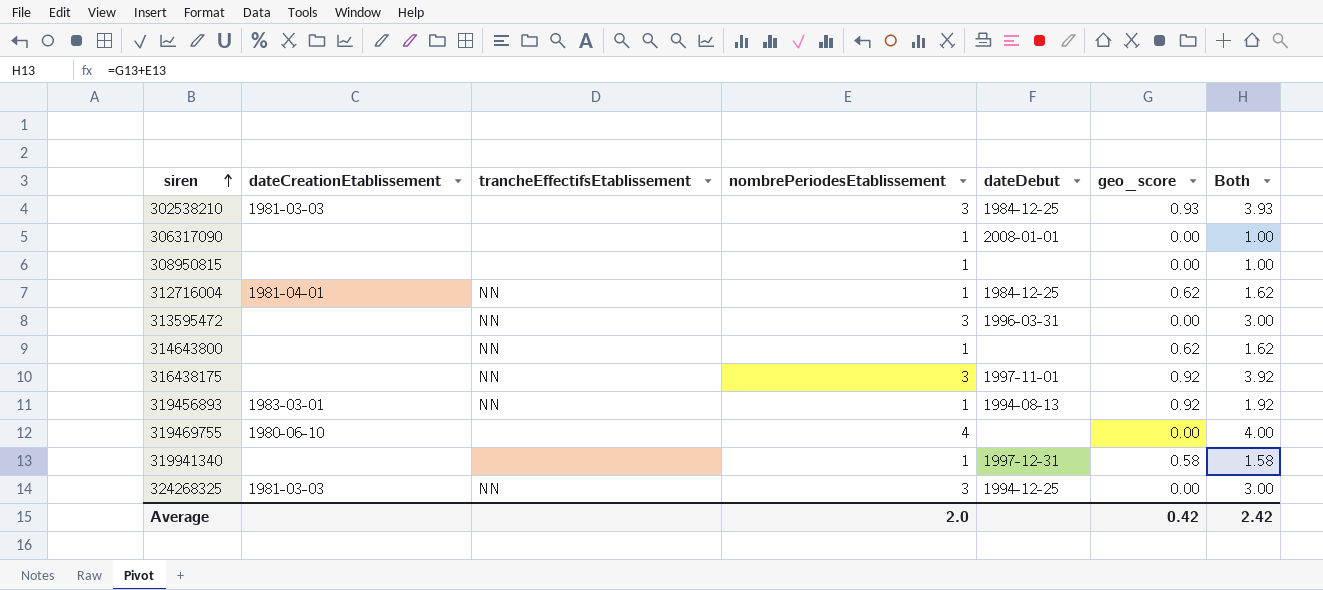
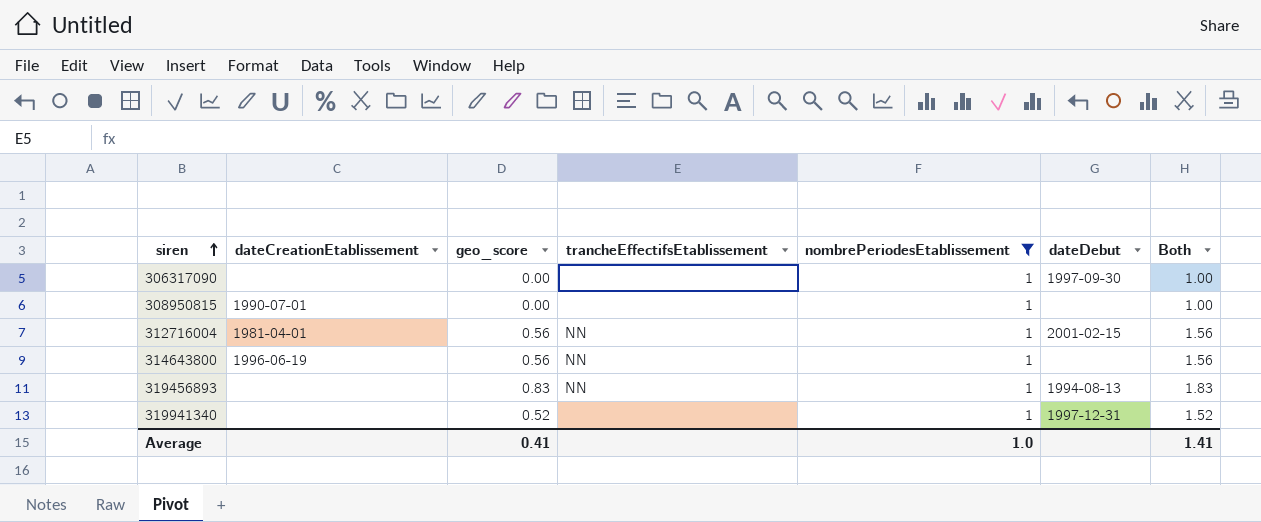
filter: none -> nombrePeriodesEtablissement = 1
column geo_score | position: 6 -> 3
306317090 | dateDebut: 2008-01-01 -> 1997-09-30
308950815 | dateCreationEtablissement: none -> 1990-07-01
312716004 | geo_score: 0.62 -> 0.56
312716004 | dateDebut: 1984-12-25 -> 2001-02-15
312716004 | Both: 1.62 -> 1.56
314643800 | dateCreationEtablissement: none -> 1996-06-19
314643800 | geo_score: 0.62 -> 0.56
314643800 | Both: 1.62 -> 1.56
319456893 | dateCreationEtablissement: 1983-03-01 -> none
319456893 | geo_score: 0.92 -> 0.83
319456893 | Both: 1.92 -> 1.83
319941340 | geo_score: 0.58 -> 0.52
319941340 | Both: 1.58 -> 1.52
Average | geo_score: 0.42 -> 0.41
Average | nombrePeriodesEtablissement: 2.0 -> 1.0
Average | Both: 2.42 -> 1.41

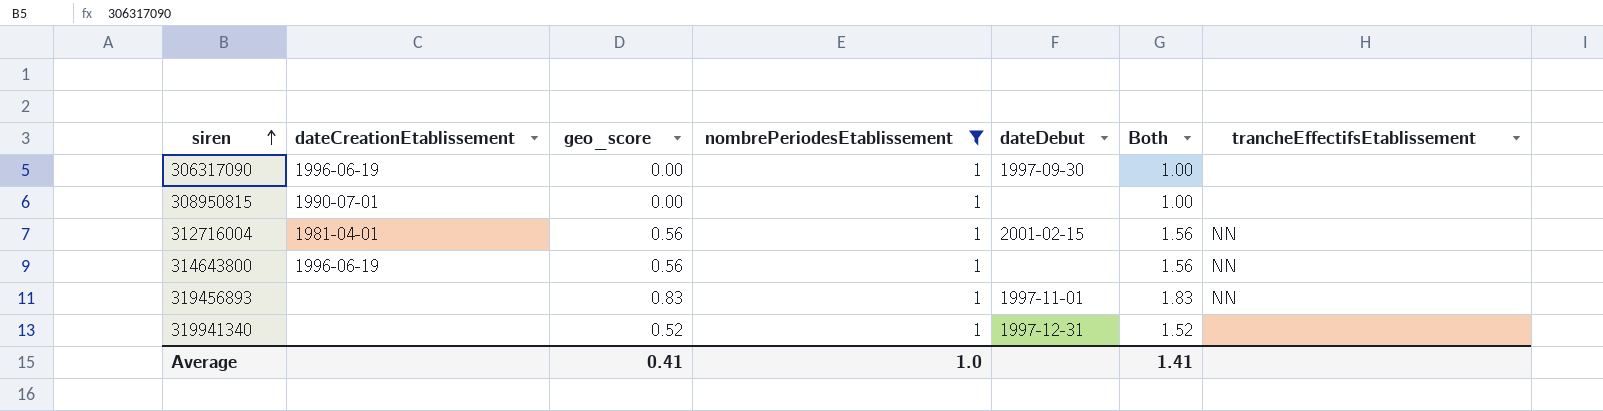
column trancheEffectifsEtablissement | position: 4 -> 7
306317090 | dateCreationEtablissement: none -> 1996-06-19
319456893 | dateDebut: 1994-08-13 -> 1997-11-01

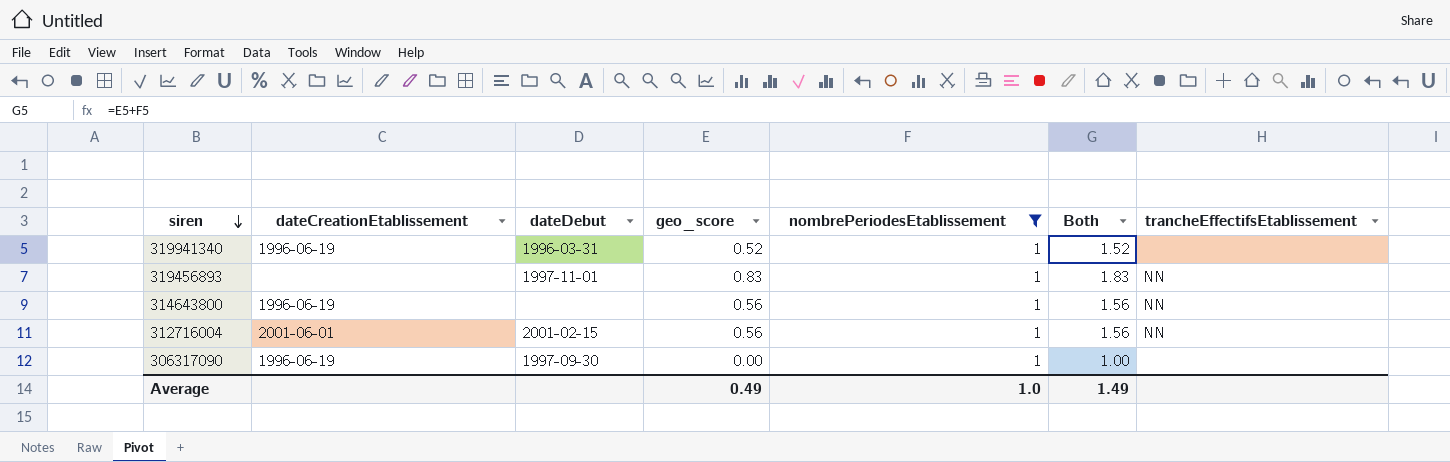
row order: siren ascending -> siren descending
column dateDebut | position: 5 -> 3
row 308950815: 1990-07-01 | 0.00 | 1 | none | 1.00 | none -> none
319941340 | dateCreationEtablissement: none -> 1996-06-19
319941340 | dateDebut: 1997-12-31 -> 1996-03-31
312716004 | dateCreationEtablissement: 1981-04-01 -> 2001-06-01
Average | geo_score: 0.41 -> 0.49
Average | Both: 1.41 -> 1.49

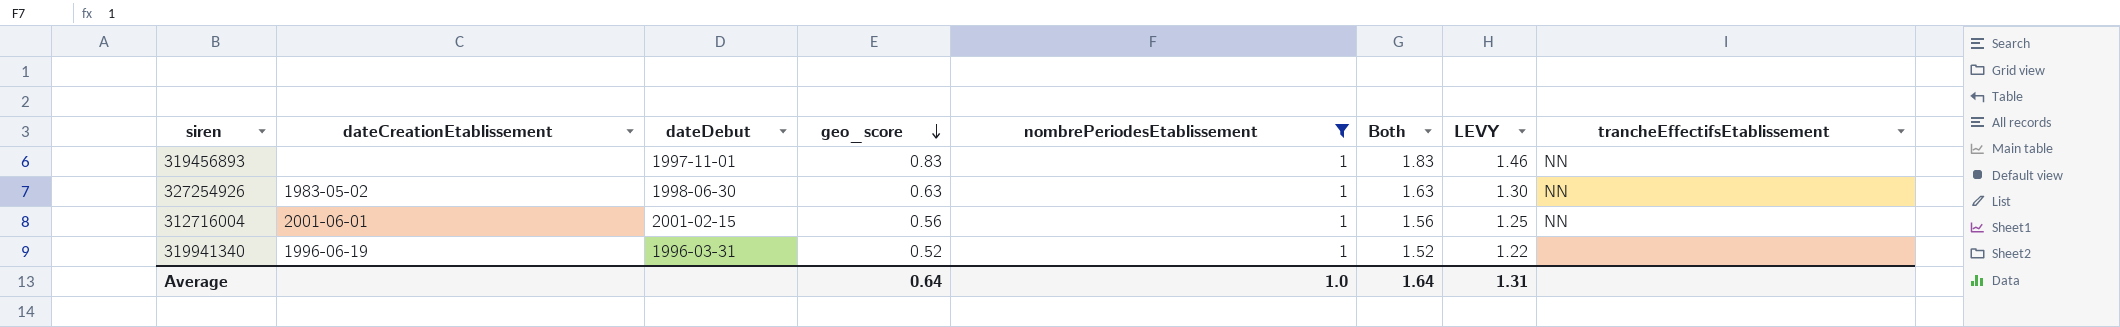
row order: siren descending -> geo_score descending
column LEVY | formula: none -> [Both] * 0.8
row 314643800: 1996-06-19 | none | 0.56 | 1 | 1.56 | NN -> none
row 306317090: 1996-06-19 | 1997-09-30 | 0.00 | 1 | 1.00 | none -> none
row 327254926: none -> 1983-05-02 | 1998-06-30 | 0.63 | 1 | 1.63 | 1.30 | NN
Average | geo_score: 0.49 -> 0.64
Average | Both: 1.49 -> 1.64

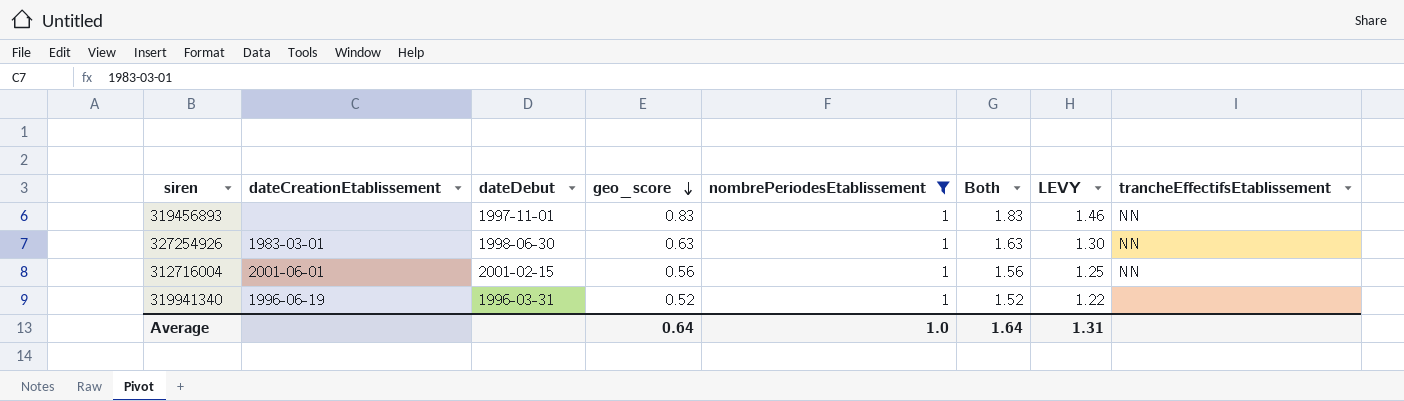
327254926 | dateCreationEtablissement: 1983-05-02 -> 1983-03-01

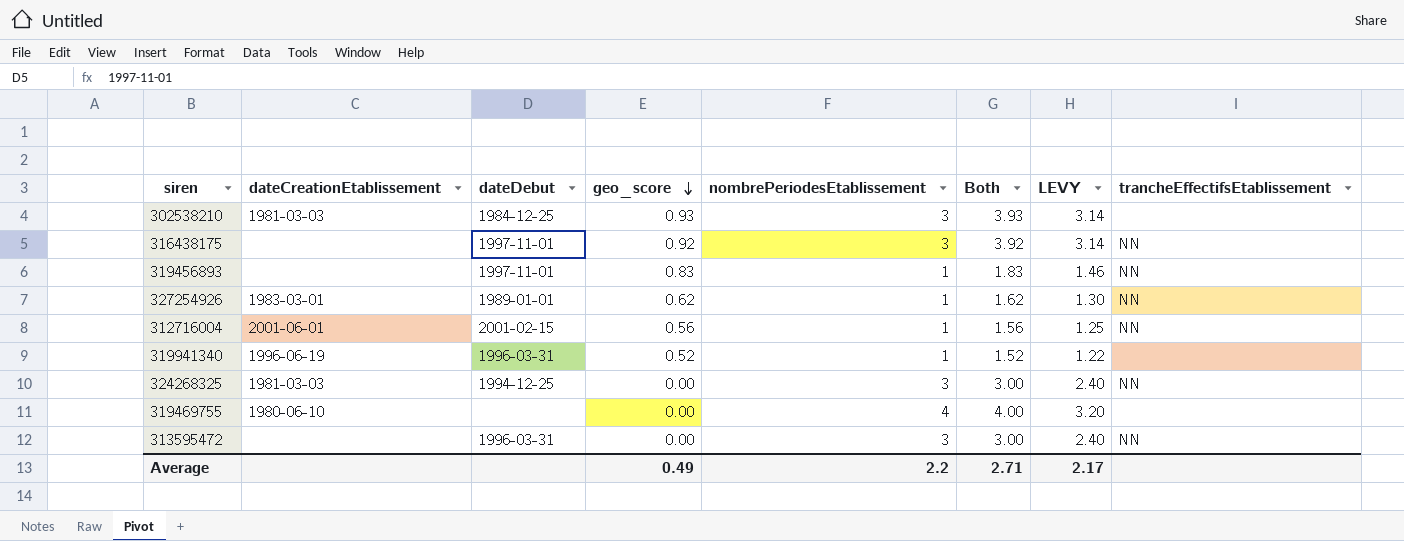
filter: nombrePeriodesEtablissement = 1 -> none
327254926 | dateDebut: 1998-06-30 -> 1989-01-01
327254926 | geo_score: 0.63 -> 0.62
327254926 | Both: 1.63 -> 1.62
Average | geo_score: 0.64 -> 0.49
Average | nombrePeriodesEtablissement: 1.0 -> 2.2
Average | Both: 1.64 -> 2.71
Average | LEVY: 1.31 -> 2.17

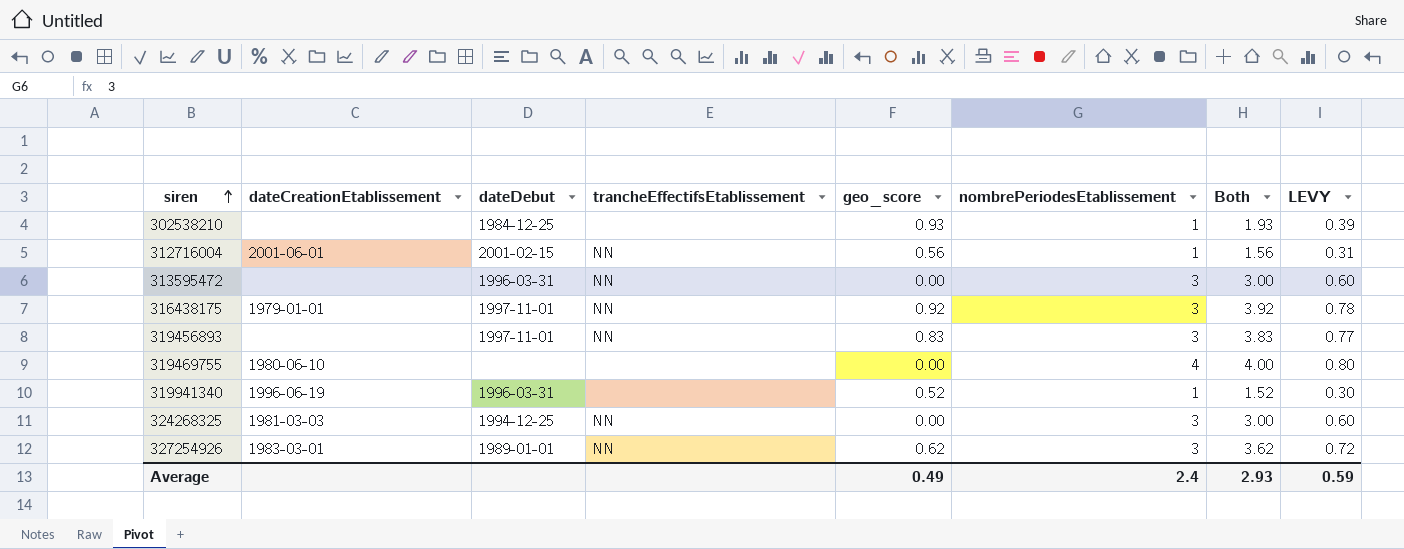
row order: geo_score descending -> siren ascending
column trancheEffectifsEtablissement | position: 8 -> 4
column LEVY | formula: [Both] * 0.8 -> [Both] * 0.2
302538210 | dateCreationEtablissement: 1981-03-03 -> none
302538210 | nombrePeriodesEtablissement: 3 -> 1
302538210 | Both: 3.93 -> 1.93
316438175 | dateCreationEtablissement: none -> 1979-01-01
319456893 | nombrePeriodesEtablissement: 1 -> 3
319456893 | Both: 1.83 -> 3.83
327254926 | nombrePeriodesEtablissement: 1 -> 3
327254926 | Both: 1.62 -> 3.62
Average | nombrePeriodesEtablissement: 2.2 -> 2.4
Average | Both: 2.71 -> 2.93
Average | LEVY: 2.17 -> 0.59

